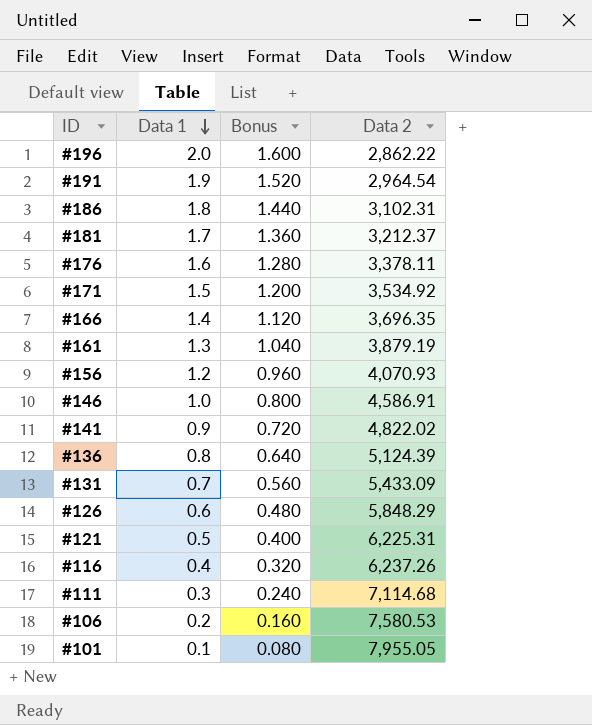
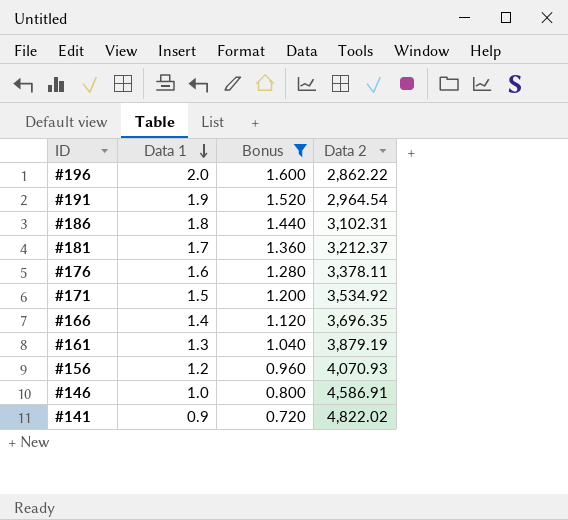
filter: none -> Bonus >= 0.720

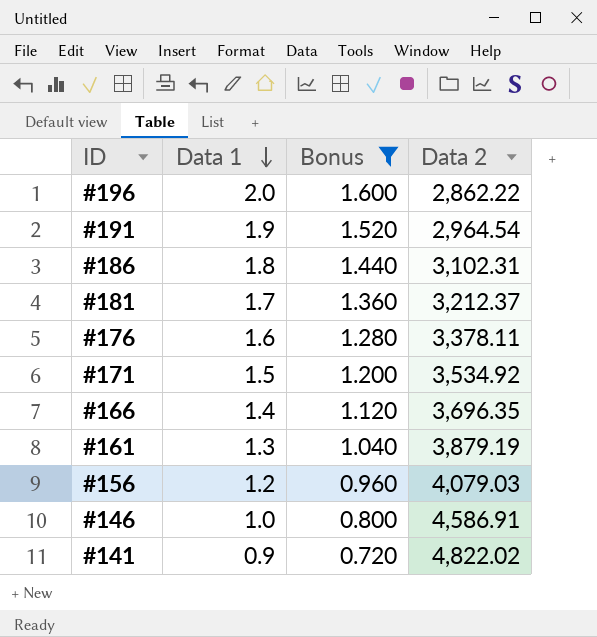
#156 | Data 2: 4,070.93 -> 4,079.03

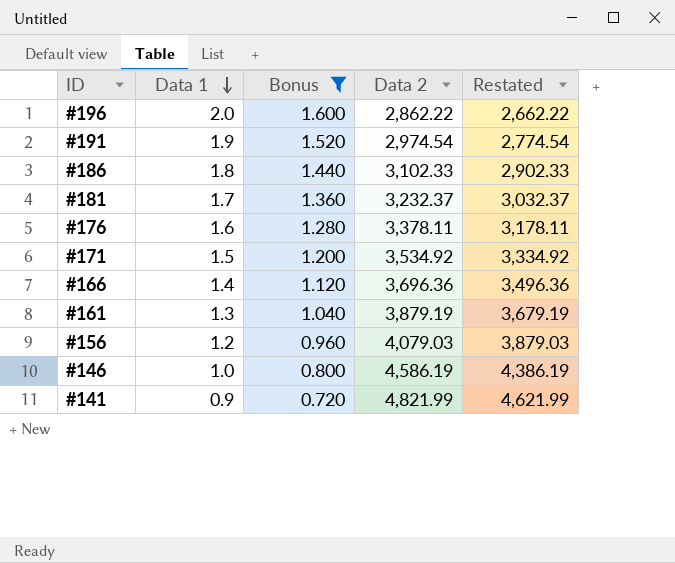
column Restated | formula: none -> [Data 2] - 200
#191 | Data 2: 2,964.54 -> 2,974.54
#186 | Data 2: 3,102.31 -> 3,102.33
#181 | Data 2: 3,212.37 -> 3,232.37
#166 | Data 2: 3,696.35 -> 3,696.36
#146 | Data 2: 4,586.91 -> 4,586.19
#141 | Data 2: 4,822.02 -> 4,821.99

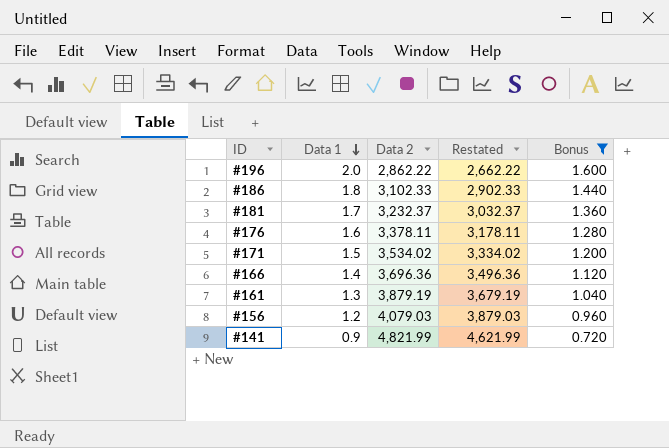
column Bonus | position: 3 -> 5
row #191: 1.9 | 1.520 | 2,974.54 | 2,774.54 -> none
row #146: 1.0 | 0.800 | 4,586.19 | 4,386.19 -> none
#171 | Data 2: 3,534.92 -> 3,534.02
#171 | Restated: 3,334.92 -> 3,334.02

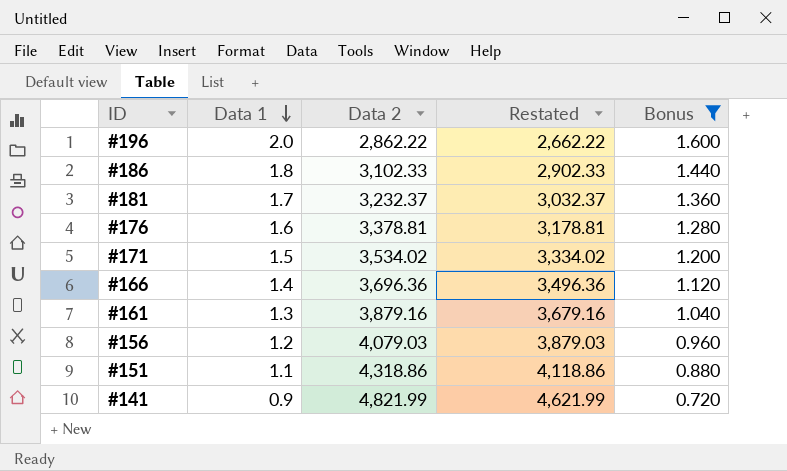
#176 | Data 2: 3,378.11 -> 3,378.81
#176 | Restated: 3,178.11 -> 3,178.81
#161 | Data 2: 3,879.19 -> 3,879.16
#161 | Restated: 3,679.19 -> 3,679.16
row #151: none -> 1.1 | 4,318.86 | 4,118.86 | 0.880

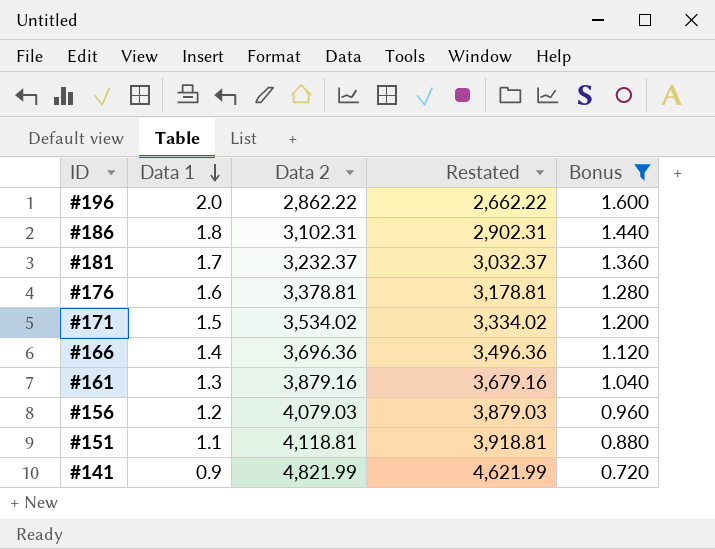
#186 | Data 2: 3,102.33 -> 3,102.31
#186 | Restated: 2,902.33 -> 2,902.31
#151 | Data 2: 4,318.86 -> 4,118.81
#151 | Restated: 4,118.86 -> 3,918.81

